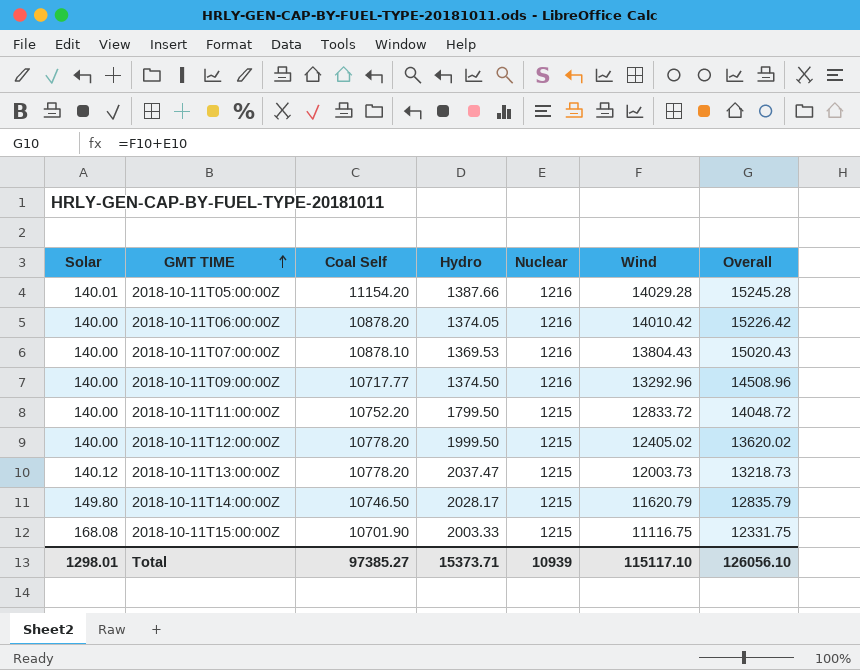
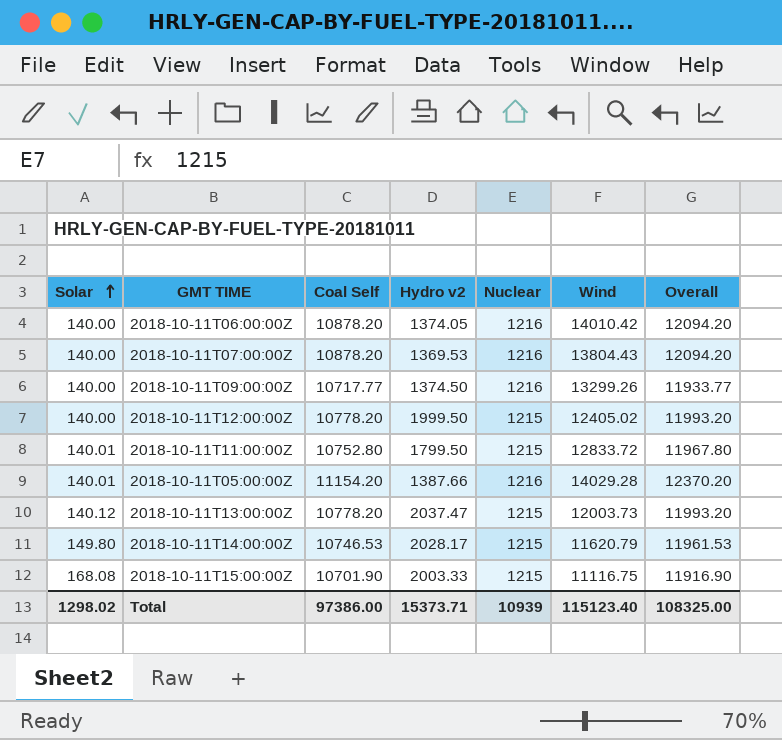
row order: GMT TIME ascending -> Solar ascending
column name: Hydro -> Hydro v2
column Overall | formula: [Nuclear] + [Wind] -> [Coal Self] + [Nuclear]
2018-10-11T07:00:00Z | Coal Self: 10878.10 -> 10878.20
2018-10-11T09:00:00Z | Wind: 13292.96 -> 13299.26
2018-10-11T11:00:00Z | Solar: 140.00 -> 140.01
2018-10-11T11:00:00Z | Coal Self: 10752.20 -> 10752.80
2018-10-11T14:00:00Z | Coal Self: 10746.50 -> 10746.53
Total | Solar: 1298.01 -> 1298.02
Total | Coal Self: 97385.27 -> 97386.00
Total | Wind: 115117.10 -> 115123.40
Total | Overall: 126056.10 -> 108325.00

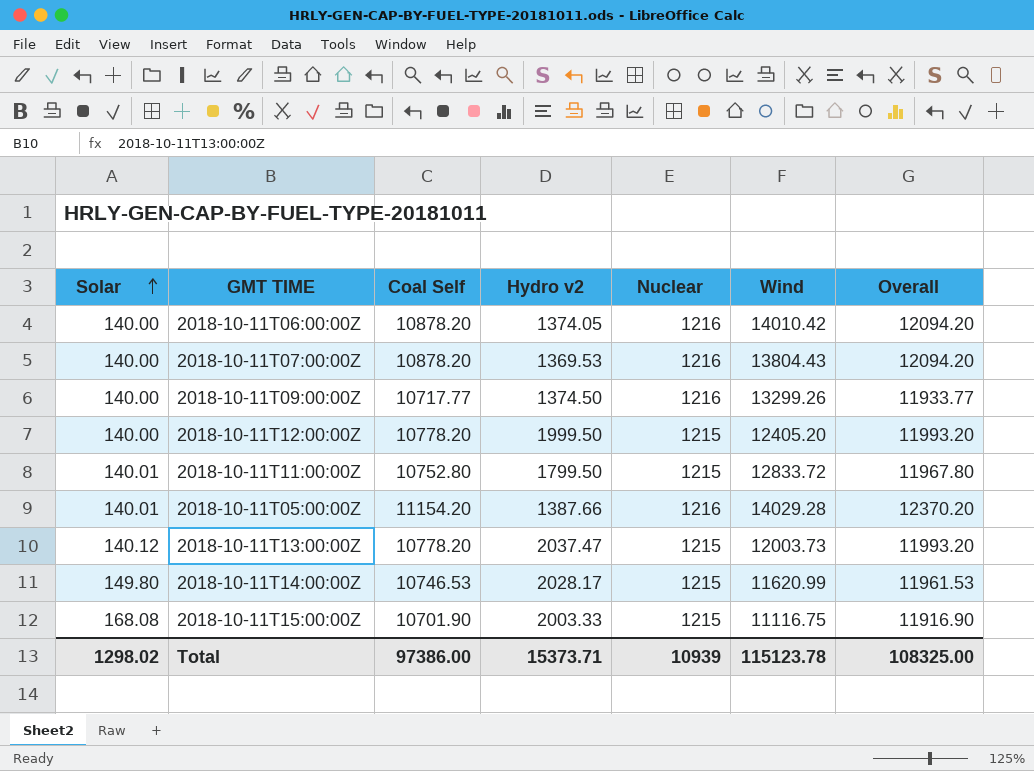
2018-10-11T12:00:00Z | Wind: 12405.02 -> 12405.20
2018-10-11T14:00:00Z | Wind: 11620.79 -> 11620.99
Total | Wind: 115123.40 -> 115123.78

